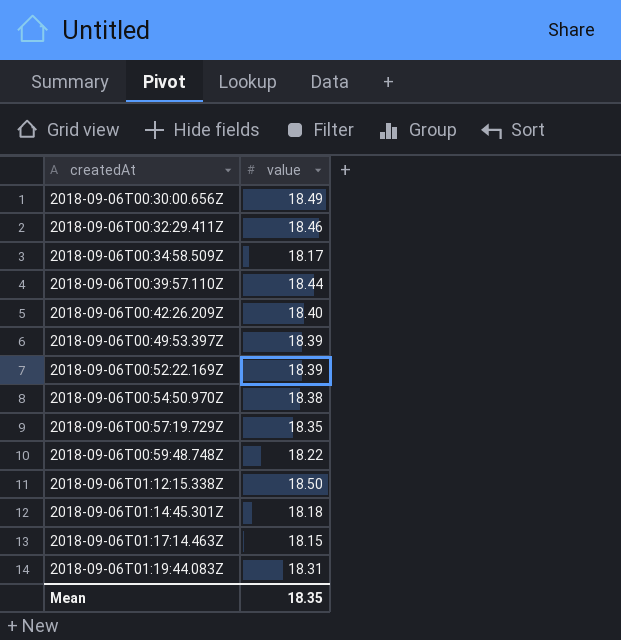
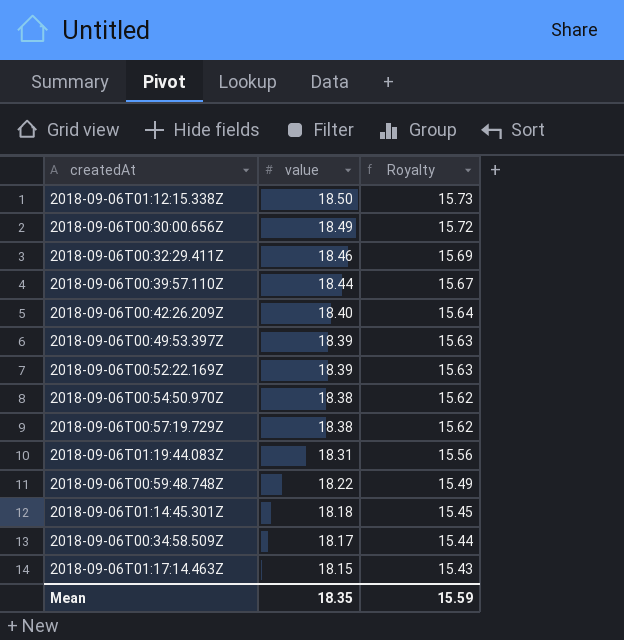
row order: createdAt ascending -> value descending
column Royalty | formula: none -> [value] * 0.85
2018-09-06T00:57:19.729Z | value: 18.35 -> 18.38

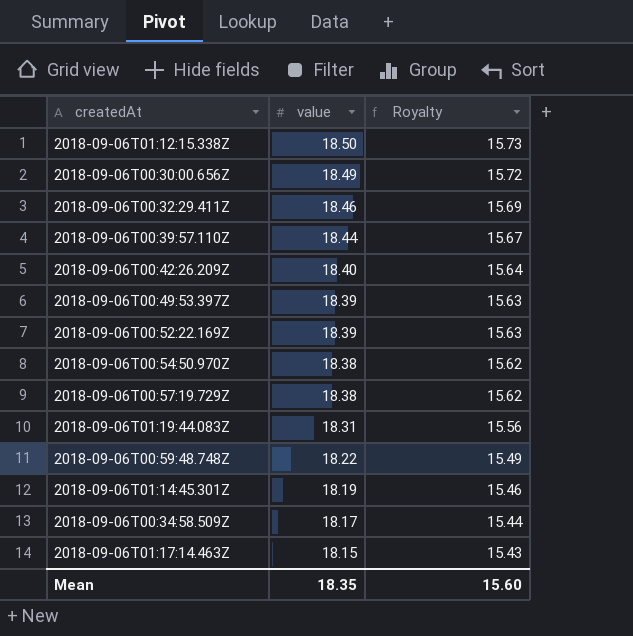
2018-09-06T01:14:45.301Z | value: 18.18 -> 18.19
2018-09-06T01:14:45.301Z | Royalty: 15.45 -> 15.46
Mean | Royalty: 15.59 -> 15.60

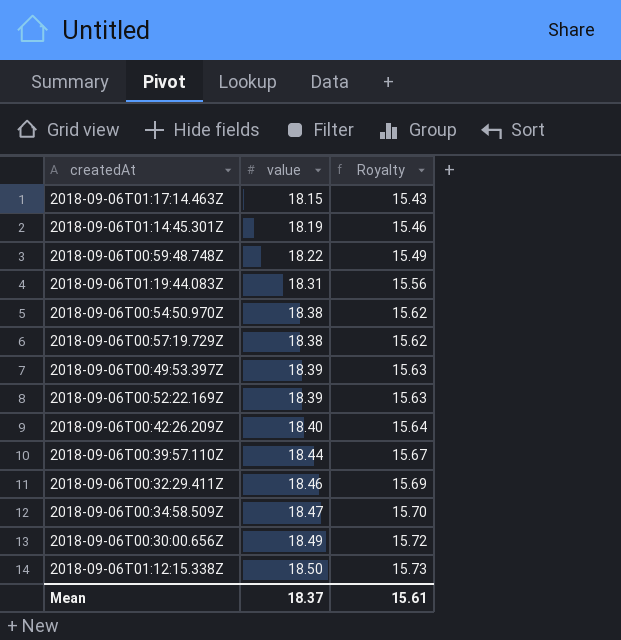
row order: value descending -> value ascending
2018-09-06T00:34:58.509Z | value: 18.17 -> 18.47
2018-09-06T00:34:58.509Z | Royalty: 15.44 -> 15.70
Mean | value: 18.35 -> 18.37
Mean | Royalty: 15.60 -> 15.61

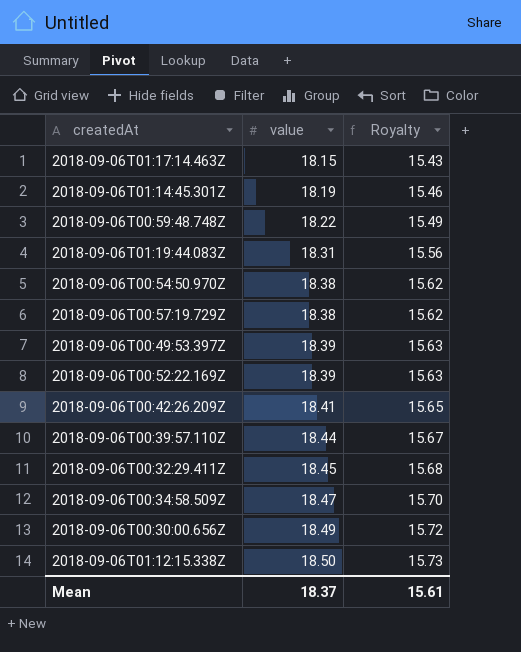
2018-09-06T00:42:26.209Z | value: 18.40 -> 18.41
2018-09-06T00:42:26.209Z | Royalty: 15.64 -> 15.65
2018-09-06T00:32:29.411Z | value: 18.46 -> 18.45
2018-09-06T00:32:29.411Z | Royalty: 15.69 -> 15.68

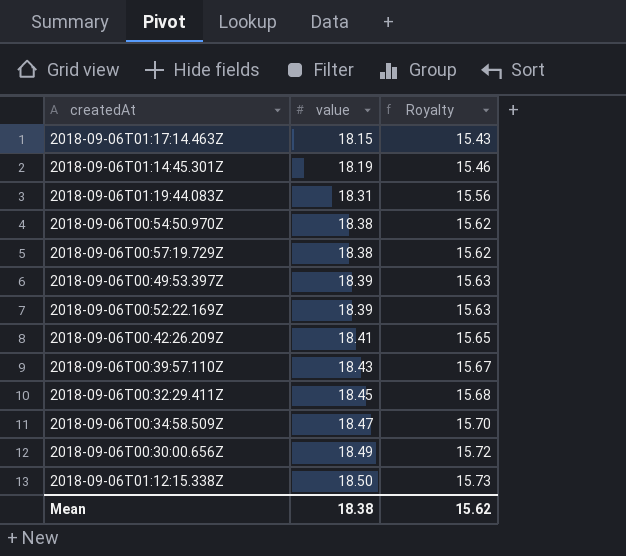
row 2018-09-06T00:59:48.748Z: 18.22 | 15.49 -> none
2018-09-06T00:39:57.110Z | value: 18.44 -> 18.43
Mean | value: 18.37 -> 18.38
Mean | Royalty: 15.61 -> 15.62

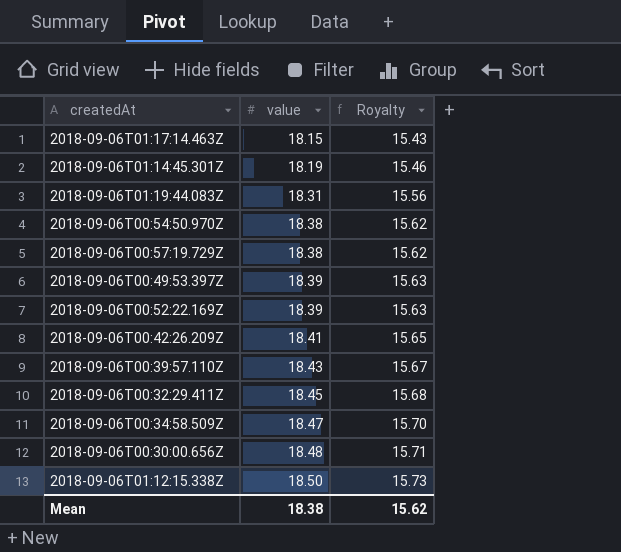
2018-09-06T00:30:00.656Z | value: 18.49 -> 18.48
2018-09-06T00:30:00.656Z | Royalty: 15.72 -> 15.71

